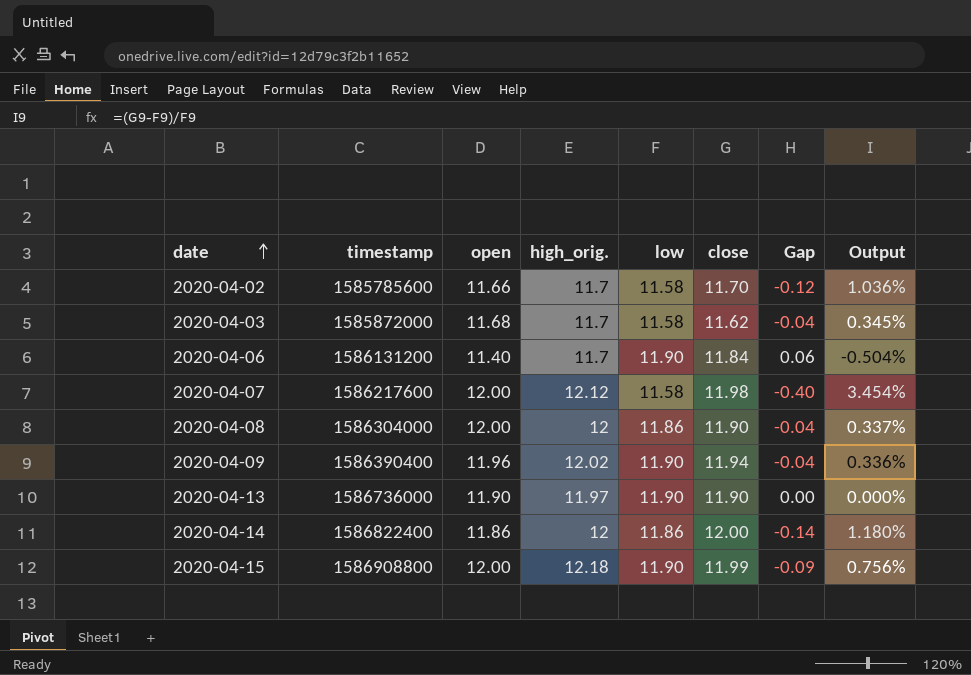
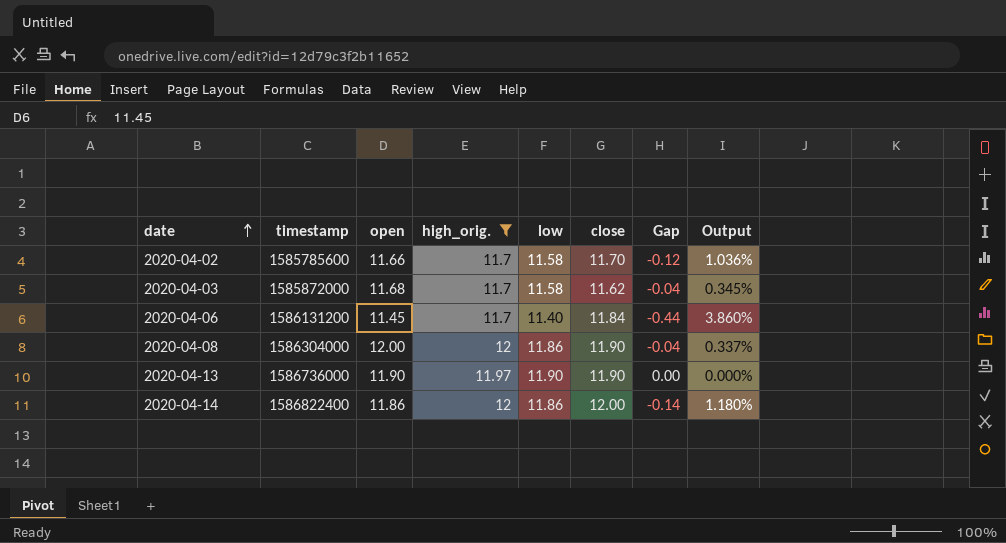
filter: none -> high_orig. <= 12
2020-04-06 | open: 11.40 -> 11.45
2020-04-06 | low: 11.90 -> 11.40
2020-04-06 | Gap: 0.06 -> -0.44
2020-04-06 | Output: -0.504% -> 3.860%

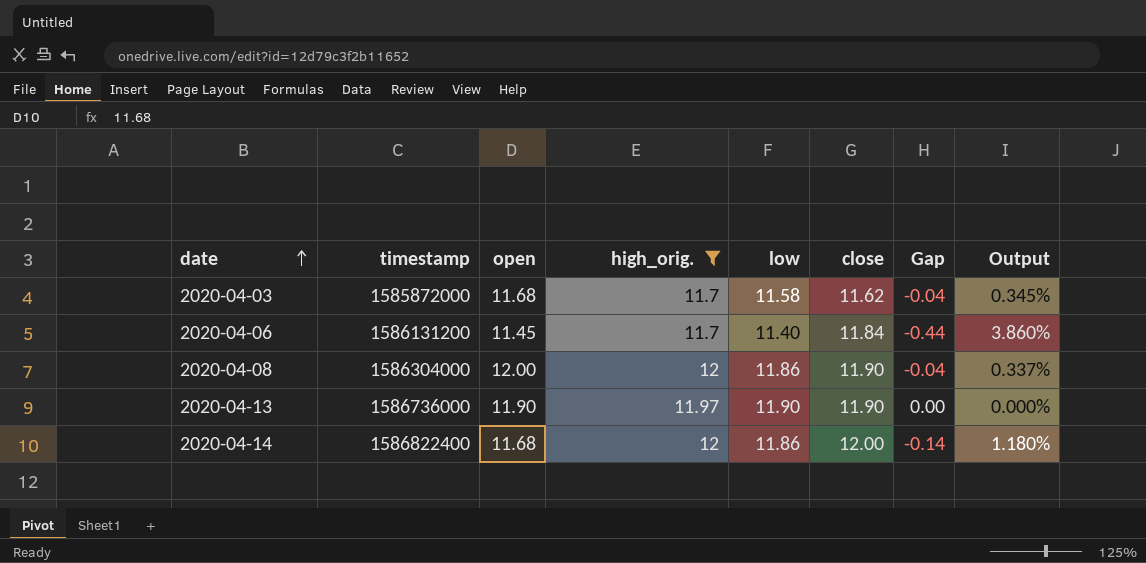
row 2020-04-02: 1585785600 | 11.66 | 11.7 | 11.58 | 11.70 | -0.12 | 1.036% -> none
2020-04-14 | open: 11.86 -> 11.68

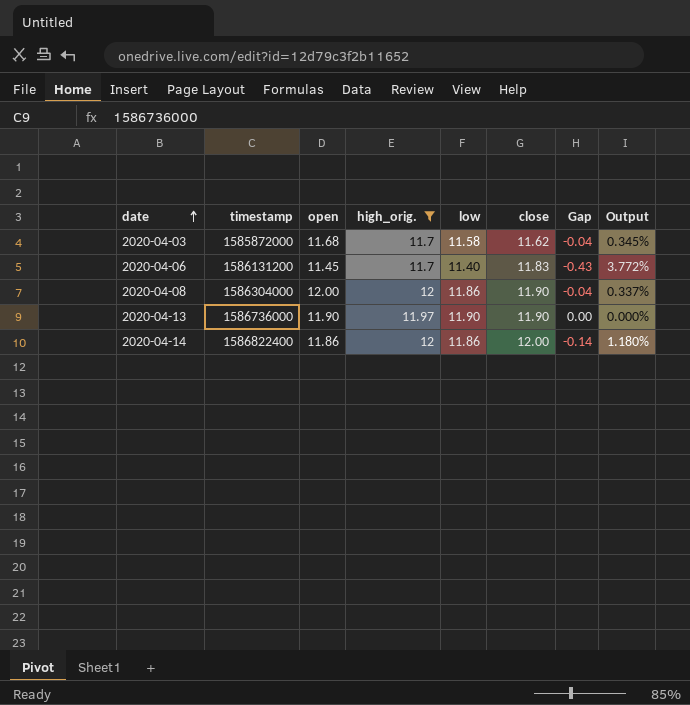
2020-04-06 | close: 11.84 -> 11.83
2020-04-06 | Gap: -0.44 -> -0.43
2020-04-06 | Output: 3.860% -> 3.772%
2020-04-14 | open: 11.68 -> 11.86

